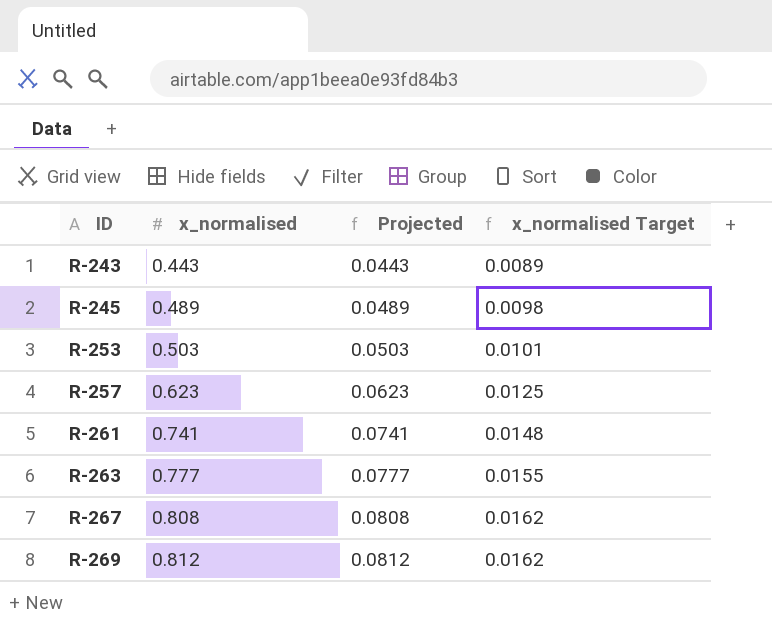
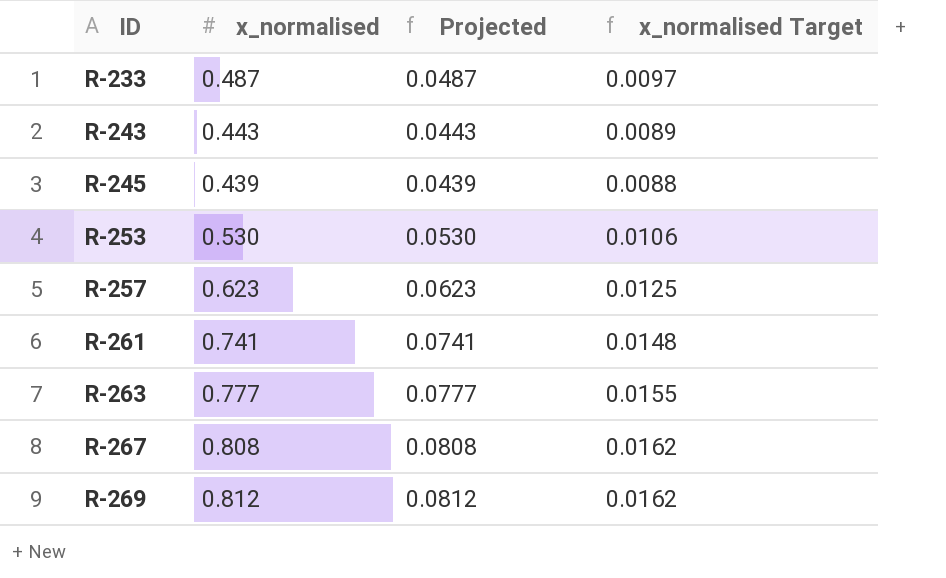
row R-233: none -> 0.487 | 0.0487 | 0.0097
R-245 | x_normalised: 0.489 -> 0.439
R-245 | Projected: 0.0489 -> 0.0439
R-245 | x_normalised Target: 0.0098 -> 0.0088
R-253 | x_normalised: 0.503 -> 0.530
R-253 | Projected: 0.0503 -> 0.0530
R-253 | x_normalised Target: 0.0101 -> 0.0106

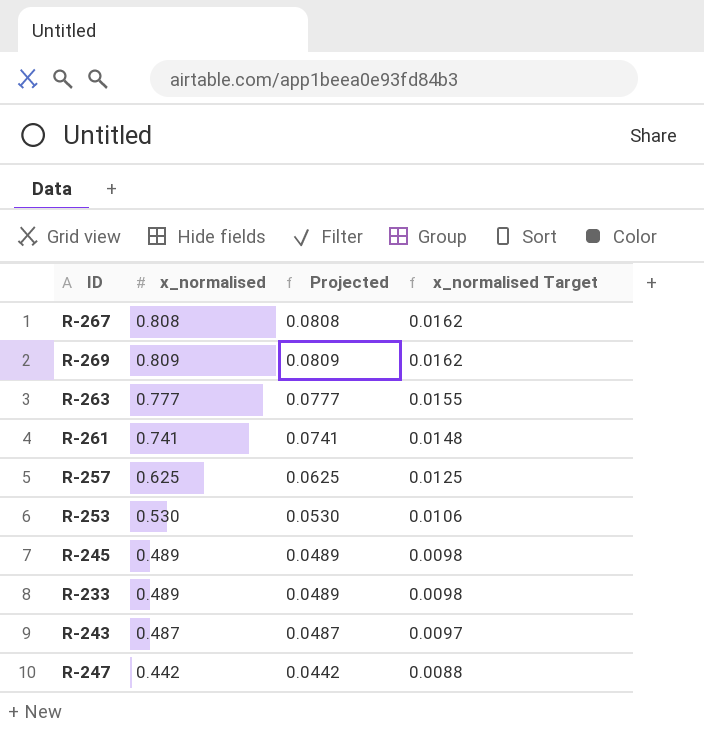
row order: ID ascending -> x_normalised Target descending
R-269 | x_normalised: 0.812 -> 0.809
R-269 | Projected: 0.0812 -> 0.0809
R-257 | x_normalised: 0.623 -> 0.625
R-257 | Projected: 0.0623 -> 0.0625
R-245 | x_normalised: 0.439 -> 0.489
R-245 | Projected: 0.0439 -> 0.0489
R-245 | x_normalised Target: 0.0088 -> 0.0098
R-233 | x_normalised: 0.487 -> 0.489
R-233 | Projected: 0.0487 -> 0.0489
R-233 | x_normalised Target: 0.0097 -> 0.0098
R-243 | x_normalised: 0.443 -> 0.487
R-243 | Projected: 0.0443 -> 0.0487
R-243 | x_normalised Target: 0.0089 -> 0.0097
row R-247: none -> 0.442 | 0.0442 | 0.0088

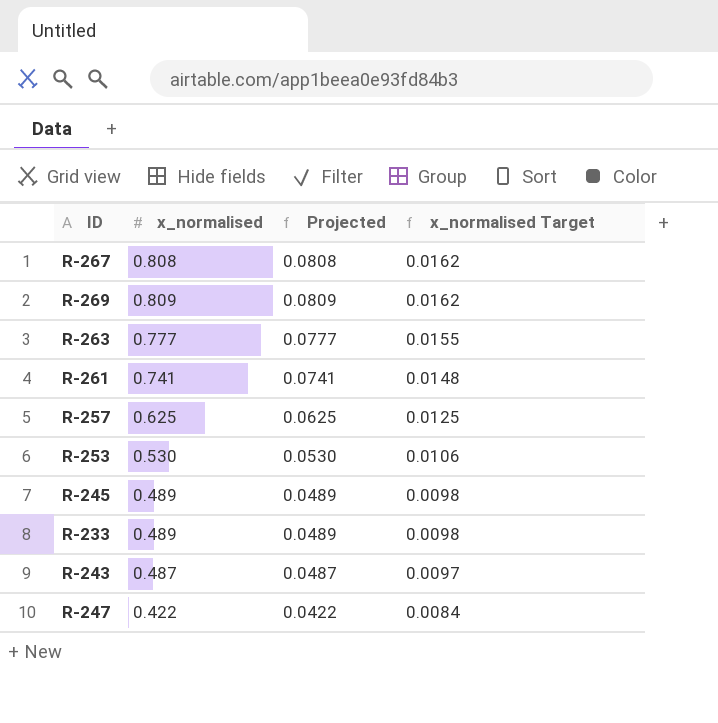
R-247 | x_normalised: 0.442 -> 0.422
R-247 | Projected: 0.0442 -> 0.0422
R-247 | x_normalised Target: 0.0088 -> 0.0084

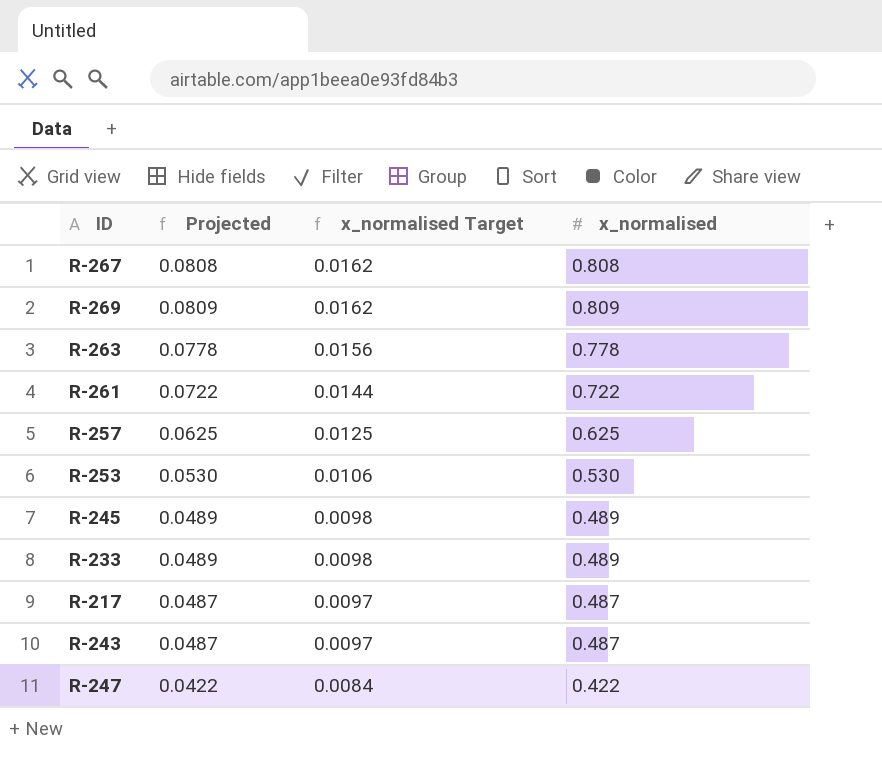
column x_normalised | position: 2 -> 4
R-263 | Projected: 0.0777 -> 0.0778
R-263 | x_normalised Target: 0.0155 -> 0.0156
R-263 | x_normalised: 0.777 -> 0.778
R-261 | Projected: 0.0741 -> 0.0722
R-261 | x_normalised Target: 0.0148 -> 0.0144
R-261 | x_normalised: 0.741 -> 0.722
row R-217: none -> 0.0487 | 0.0097 | 0.487

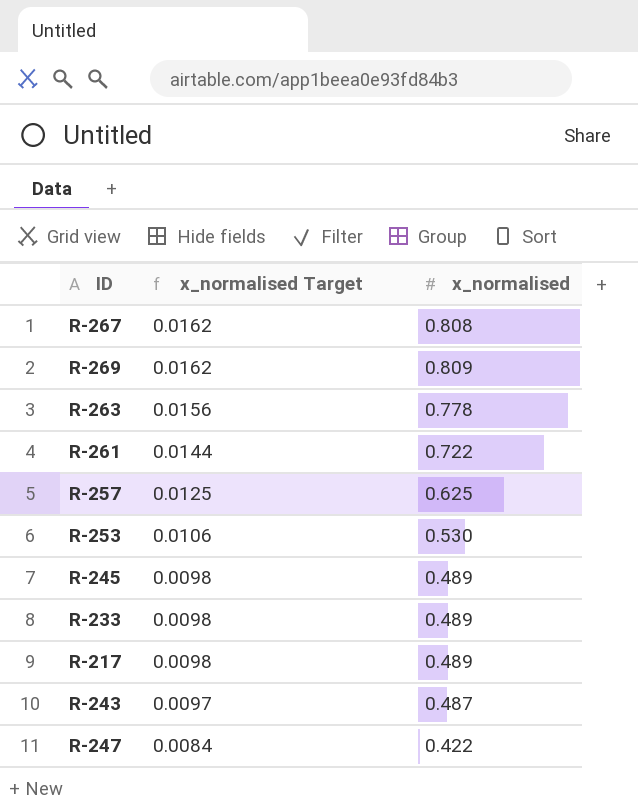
column Projected | formula: [x_normalised] * 0.1 -> none
R-217 | x_normalised Target: 0.0097 -> 0.0098
R-217 | x_normalised: 0.487 -> 0.489

